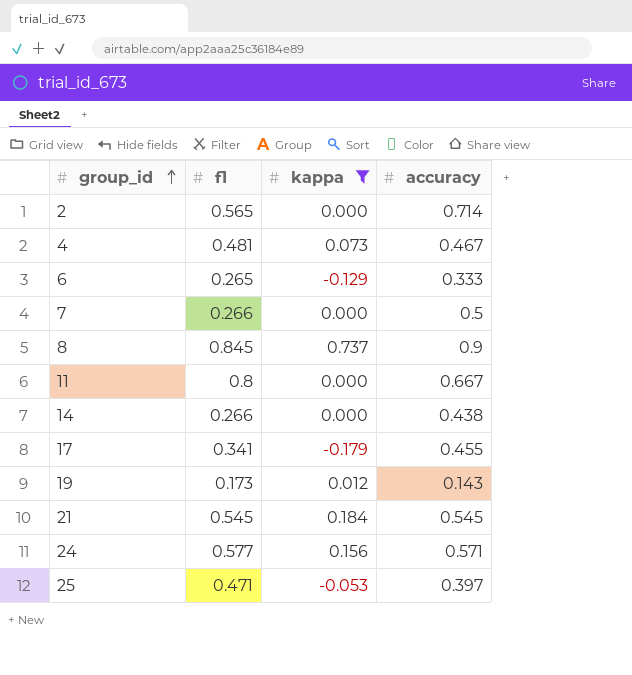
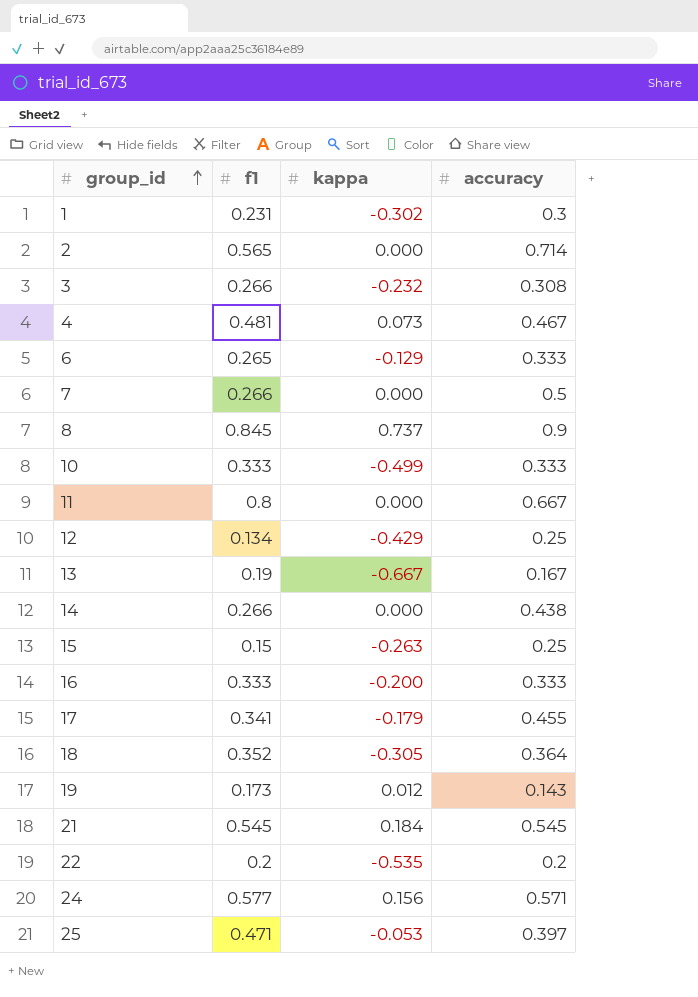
filter: kappa >= -0.179 -> none

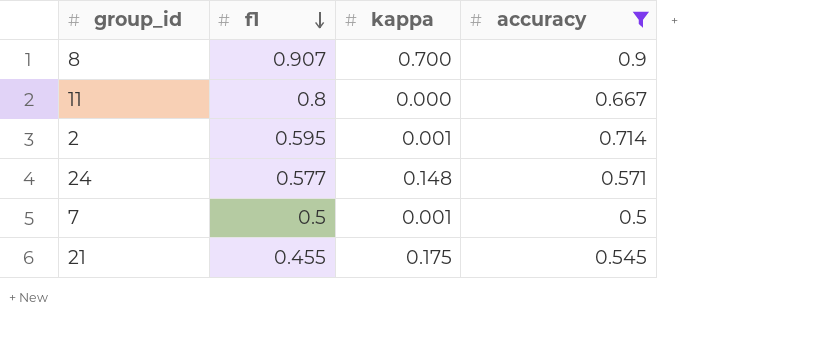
filter: none -> accuracy >= 0.5
row order: group_id ascending -> f1 descending
8 | f1: 0.845 -> 0.907
8 | kappa: 0.737 -> 0.700
2 | f1: 0.565 -> 0.595
2 | kappa: 0.000 -> 0.001
24 | kappa: 0.156 -> 0.148
7 | f1: 0.266 -> 0.5
7 | kappa: 0.000 -> 0.001
21 | f1: 0.545 -> 0.455
21 | kappa: 0.184 -> 0.175

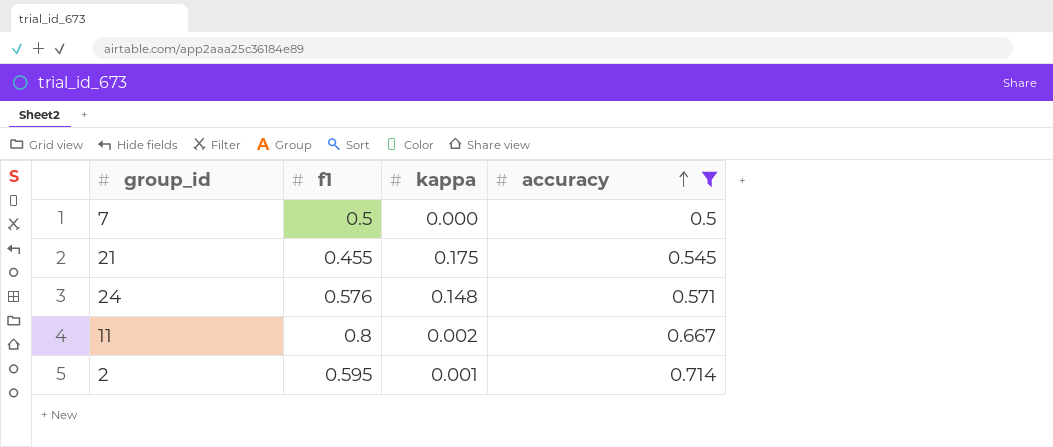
row order: f1 descending -> accuracy ascending
row 8: 0.907 | 0.700 | 0.9 -> none
7 | kappa: 0.001 -> 0.000
24 | f1: 0.577 -> 0.576
11 | kappa: 0.000 -> 0.002

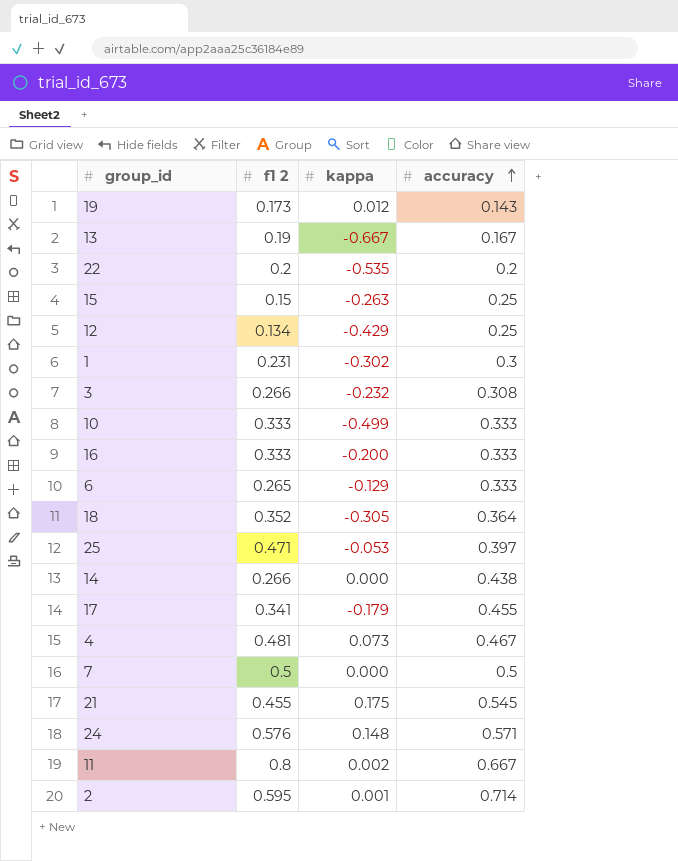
filter: accuracy >= 0.5 -> none
column name: f1 -> f1 2

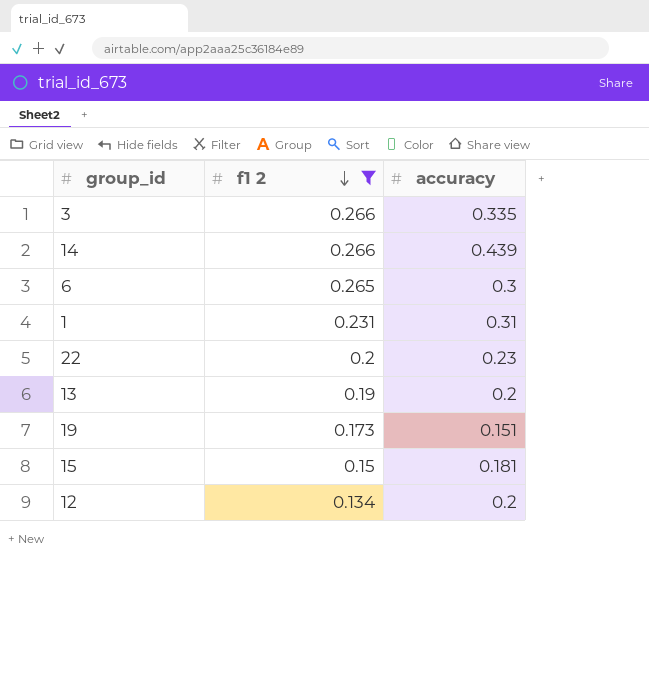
filter: none -> f1 2 <= 0.266
row order: accuracy ascending -> f1 2 descending
column kappa | position: 3 -> none
3 | accuracy: 0.308 -> 0.335
14 | accuracy: 0.438 -> 0.439
6 | accuracy: 0.333 -> 0.3
1 | accuracy: 0.3 -> 0.31
22 | accuracy: 0.2 -> 0.23
13 | accuracy: 0.167 -> 0.2
19 | accuracy: 0.143 -> 0.151
15 | accuracy: 0.25 -> 0.181
12 | accuracy: 0.25 -> 0.2

